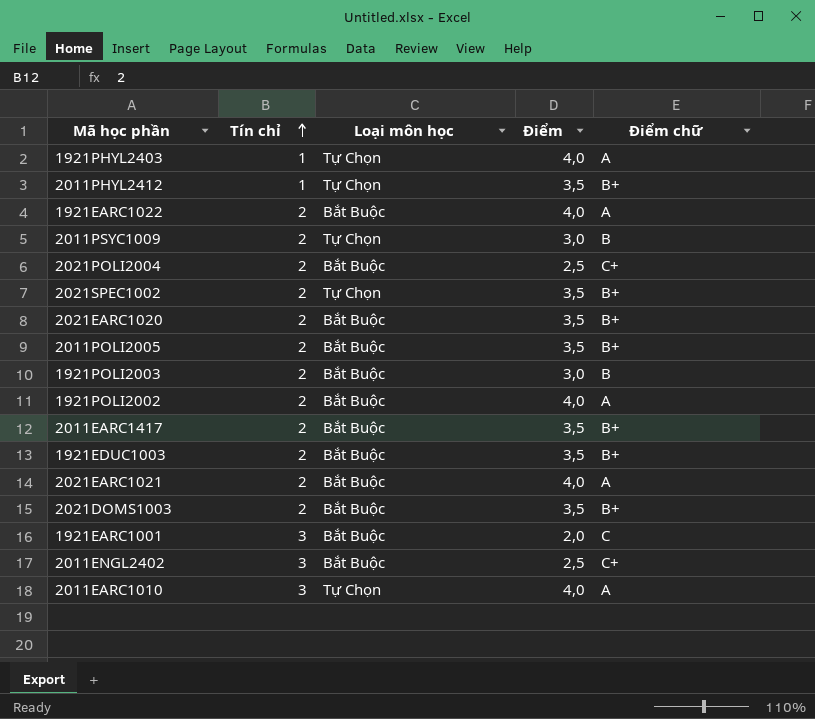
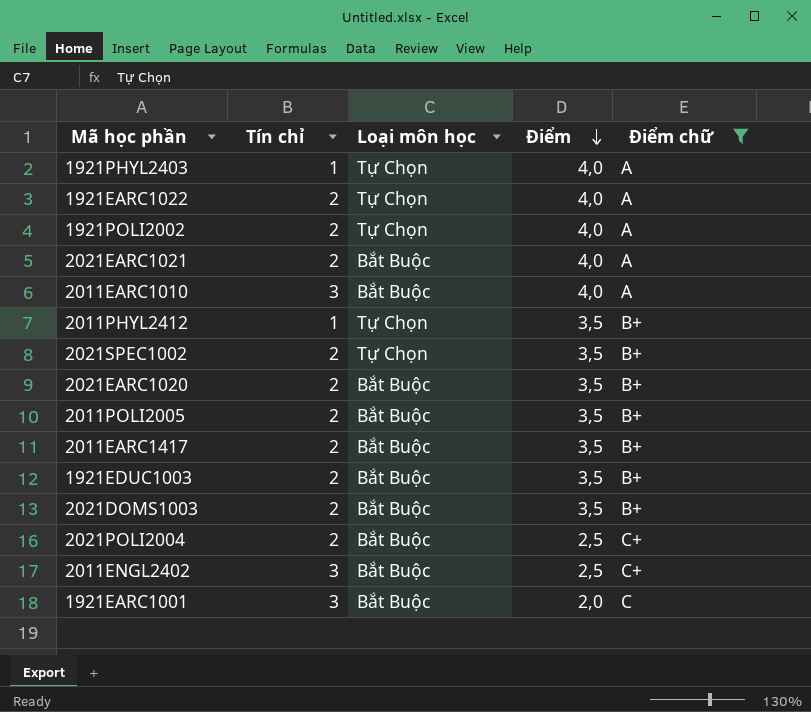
filter: none -> Điểm chữ != B
row order: Tín chỉ ascending -> Điểm descending
1921EARC1022 | Loại môn học: Bắt Buộc -> Tự Chọn
1921POLI2002 | Loại môn học: Bắt Buộc -> Tự Chọn
2011EARC1010 | Loại môn học: Tự Chọn -> Bắt Buộc

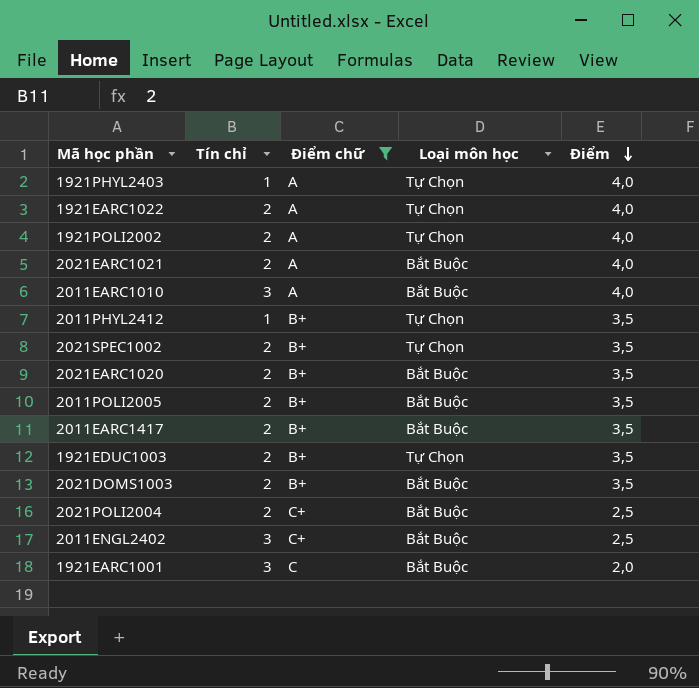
column Điểm chữ | position: 5 -> 3
1921EDUC1003 | Loại môn học: Bắt Buộc -> Tự Chọn

